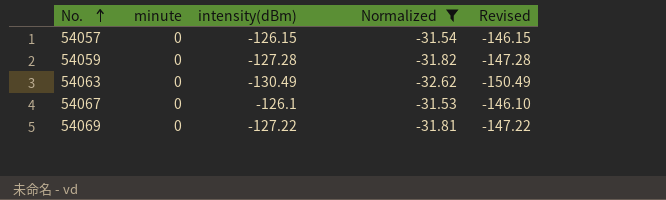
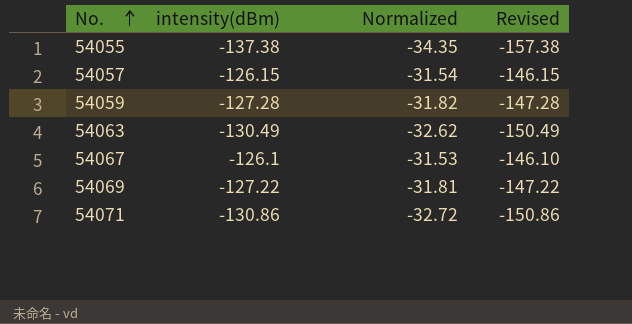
filter: Normalized >= -32.62 -> none
column minute | position: 2 -> none

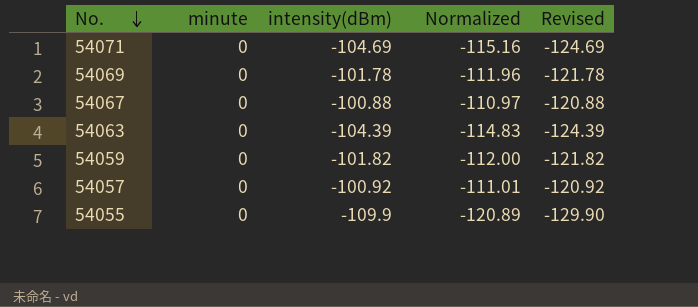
row order: No. ascending -> No. descending
column minute | position: none -> 2
column Normalized | formula: [intensity(dBm)] * 0.25 -> [intensity(dBm)] * 1.1
54071 | intensity(dBm): -130.86 -> -104.69
54071 | Revised: -150.86 -> -124.69
54069 | intensity(dBm): -127.22 -> -101.78
54069 | Revised: -147.22 -> -121.78
54067 | intensity(dBm): -126.1 -> -100.88
54067 | Revised: -146.10 -> -120.88
54063 | intensity(dBm): -130.49 -> -104.39
54063 | Revised: -150.49 -> -124.39
54059 | intensity(dBm): -127.28 -> -101.82
54059 | Revised: -147.28 -> -121.82
54057 | intensity(dBm): -126.15 -> -100.92
54057 | Revised: -146.15 -> -120.92
54055 | intensity(dBm): -137.38 -> -109.9
54055 | Revised: -157.38 -> -129.90

